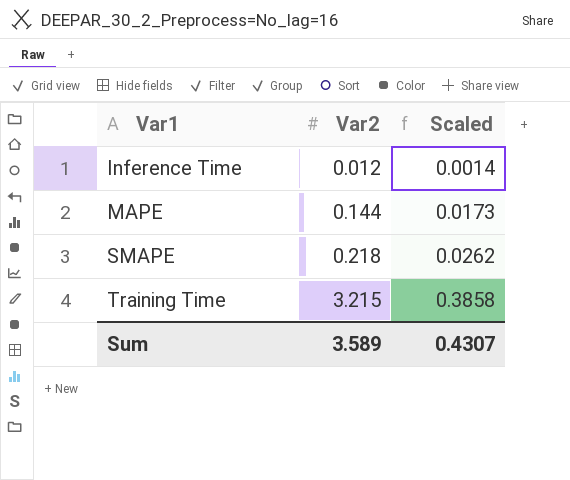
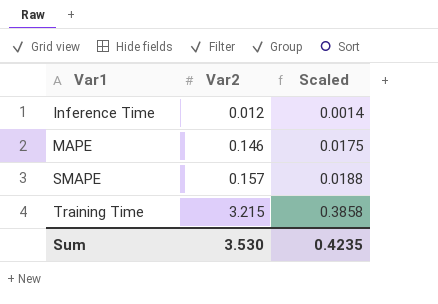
MAPE | Var2: 0.144 -> 0.146
MAPE | Scaled: 0.0173 -> 0.0175
SMAPE | Var2: 0.218 -> 0.157
SMAPE | Scaled: 0.0262 -> 0.0188
Sum | Var2: 3.589 -> 3.530
Sum | Scaled: 0.4307 -> 0.4235

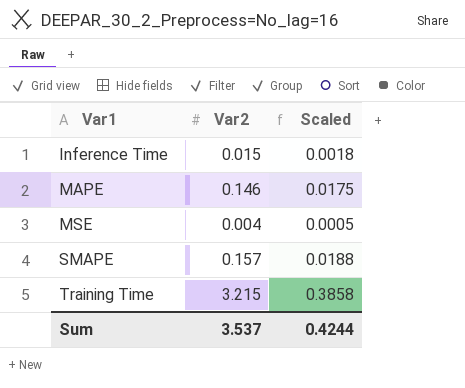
Inference Time | Var2: 0.012 -> 0.015
Inference Time | Scaled: 0.0014 -> 0.0018
row MSE: none -> 0.004 | 0.0005
Sum | Var2: 3.530 -> 3.537
Sum | Scaled: 0.4235 -> 0.4244

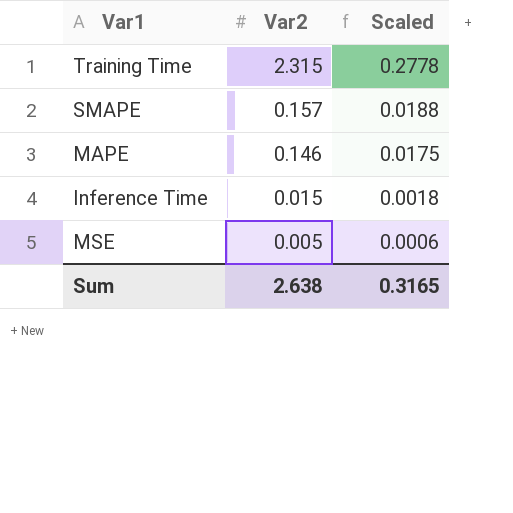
row order: Var1 ascending -> Var2 descending
Training Time | Var2: 3.215 -> 2.315
Training Time | Scaled: 0.3858 -> 0.2778
MSE | Var2: 0.004 -> 0.005
MSE | Scaled: 0.0005 -> 0.0006
Sum | Var2: 3.537 -> 2.638
Sum | Scaled: 0.4244 -> 0.3165

